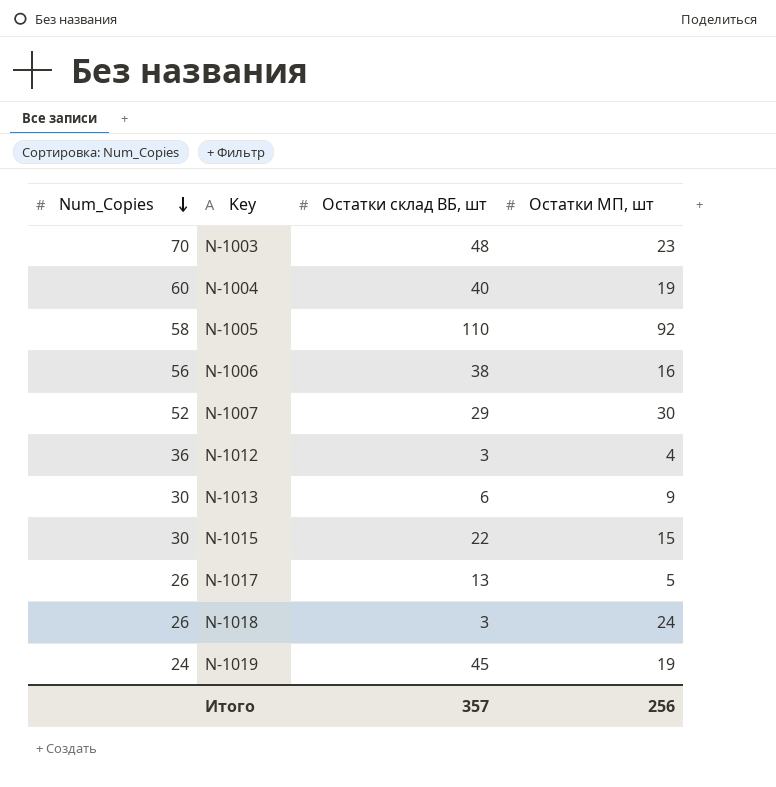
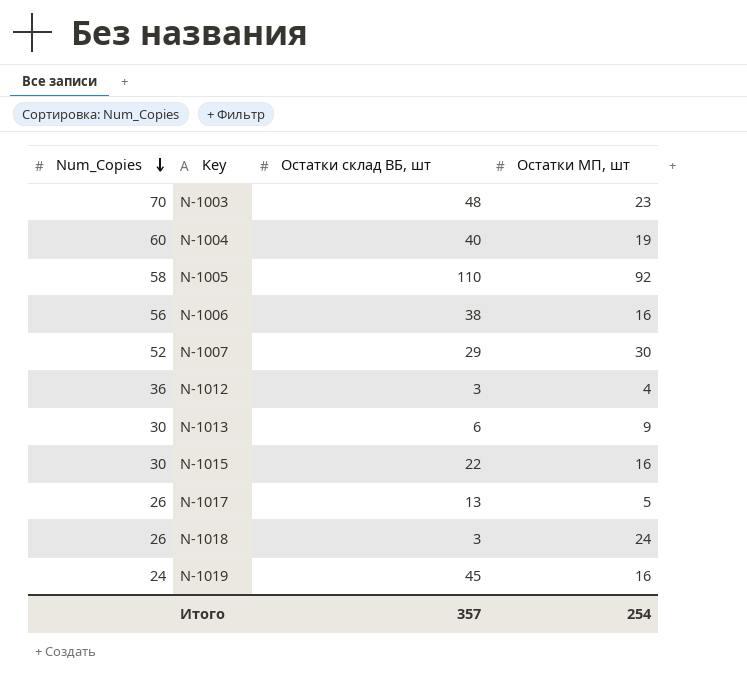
N-1015 | Остатки МП, шт: 15 -> 16
N-1019 | Остатки МП, шт: 19 -> 16
Итого | Остатки МП, шт: 256 -> 254

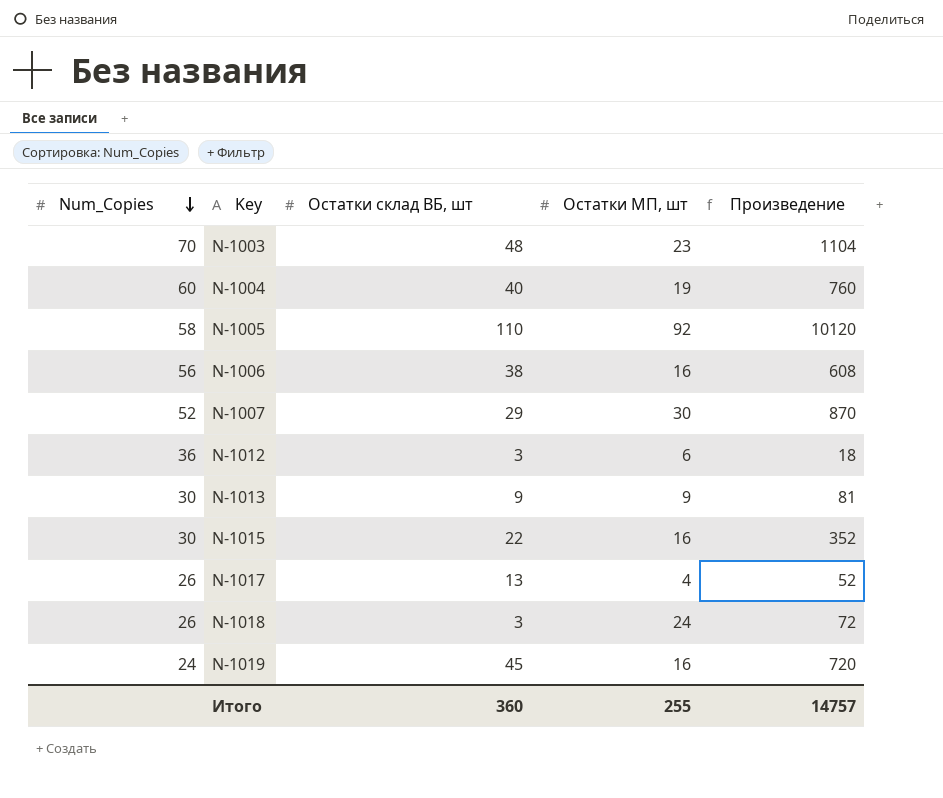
column Произведение | formula: none -> [Остатки склад ВБ, шт] * [Остатки МП, шт]
N-1012 | Остатки МП, шт: 4 -> 6
N-1013 | Остатки склад ВБ, шт: 6 -> 9
N-1017 | Остатки МП, шт: 5 -> 4
Итого | Остатки склад ВБ, шт: 357 -> 360
Итого | Остатки МП, шт: 254 -> 255

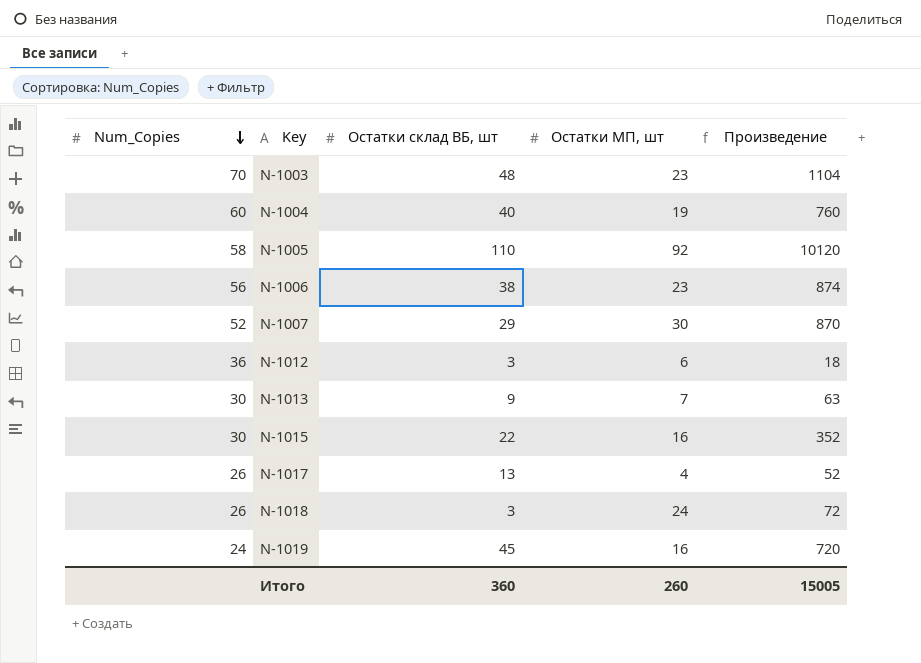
N-1006 | Остатки МП, шт: 16 -> 23
N-1006 | Произведение: 608 -> 874
N-1013 | Остатки МП, шт: 9 -> 7
N-1013 | Произведение: 81 -> 63
Итого | Остатки МП, шт: 255 -> 260
Итого | Произведение: 14757 -> 15005

